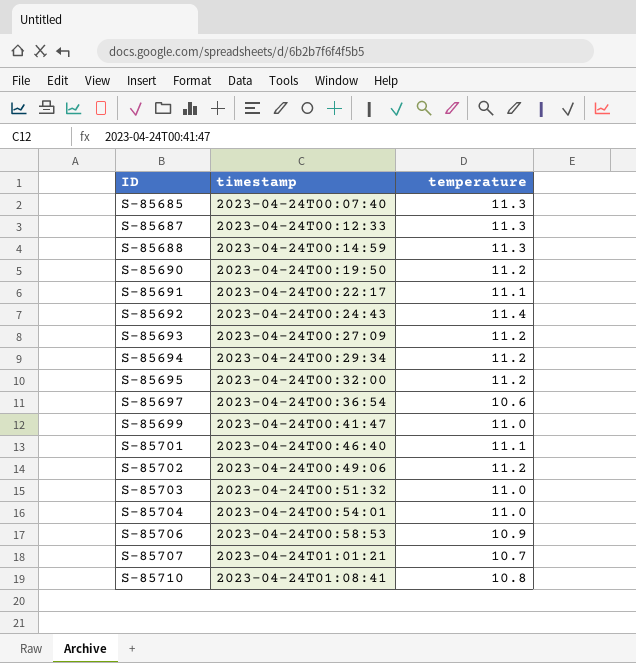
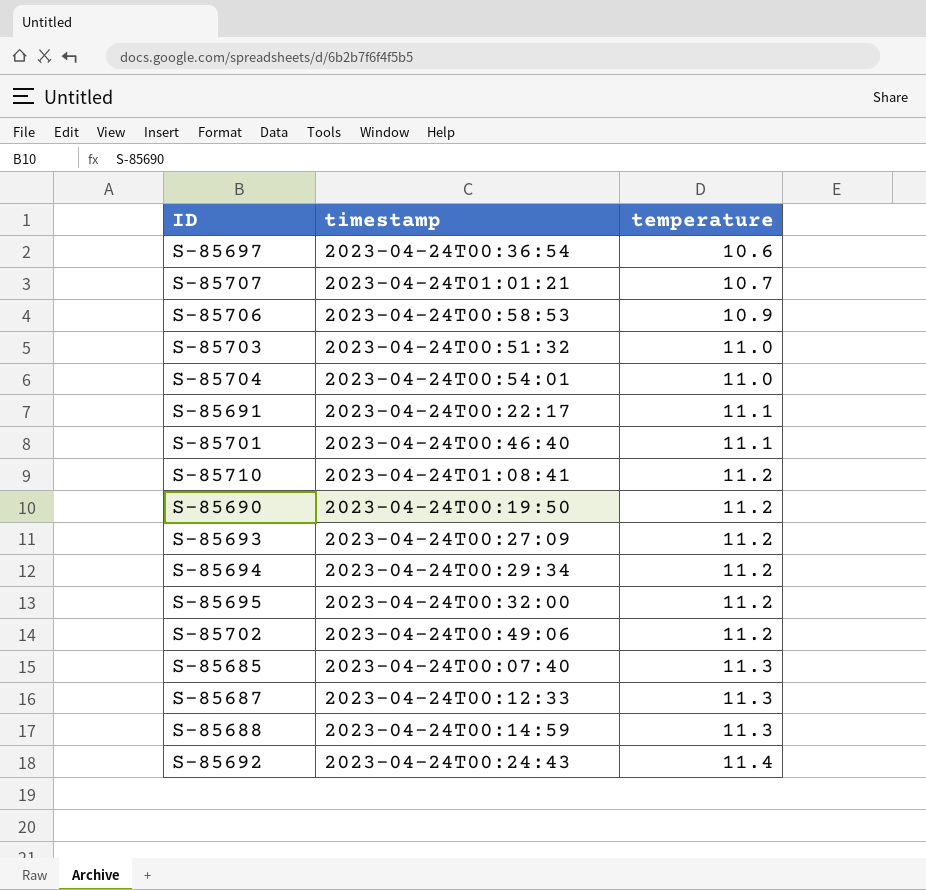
row order: ID ascending -> temperature ascending
row S-85699: 2023-04-24T00:41:47 | 11.0 -> none
S-85710 | temperature: 10.8 -> 11.2

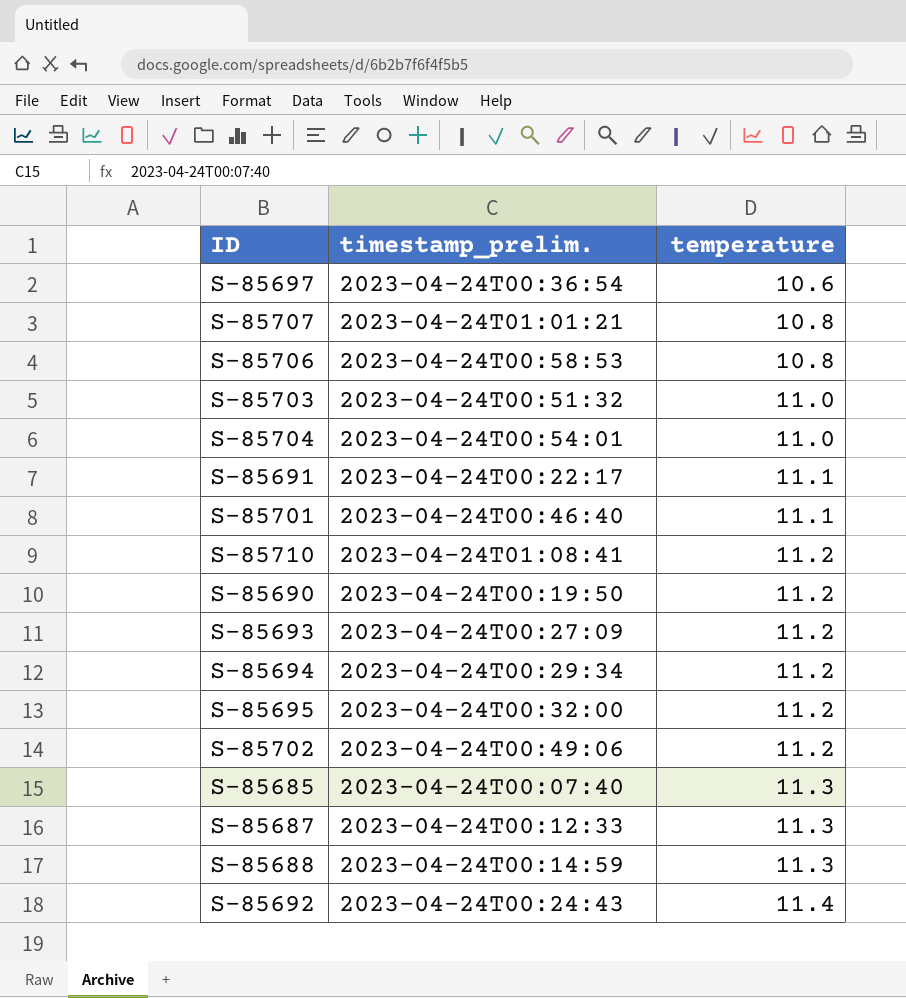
column name: timestamp -> timestamp_prelim.
S-85707 | temperature: 10.7 -> 10.8
S-85706 | temperature: 10.9 -> 10.8

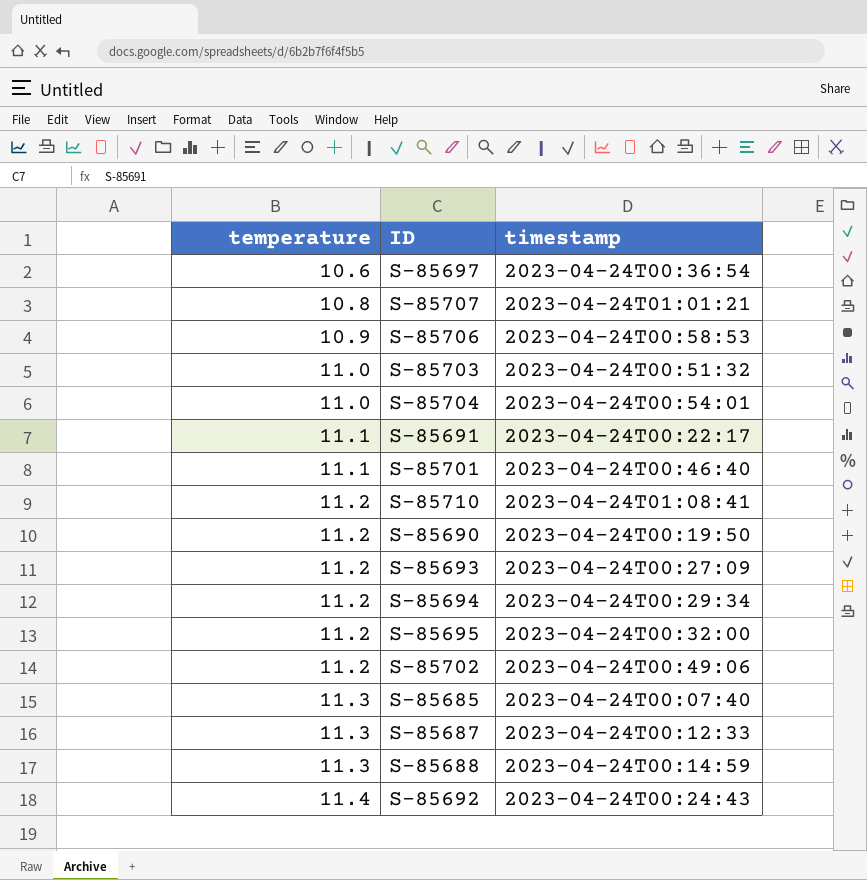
column temperature | position: 3 -> 1
column name: timestamp_prelim. -> timestamp
S-85706 | temperature: 10.8 -> 10.9

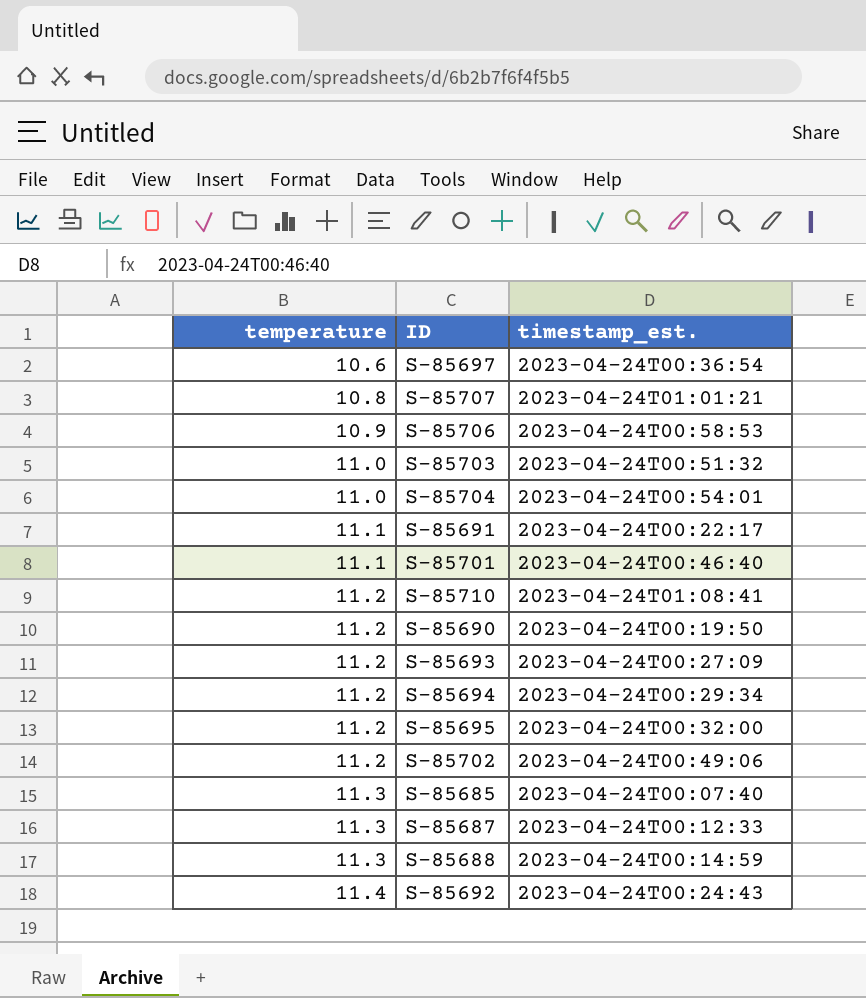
column name: timestamp -> timestamp_est.

